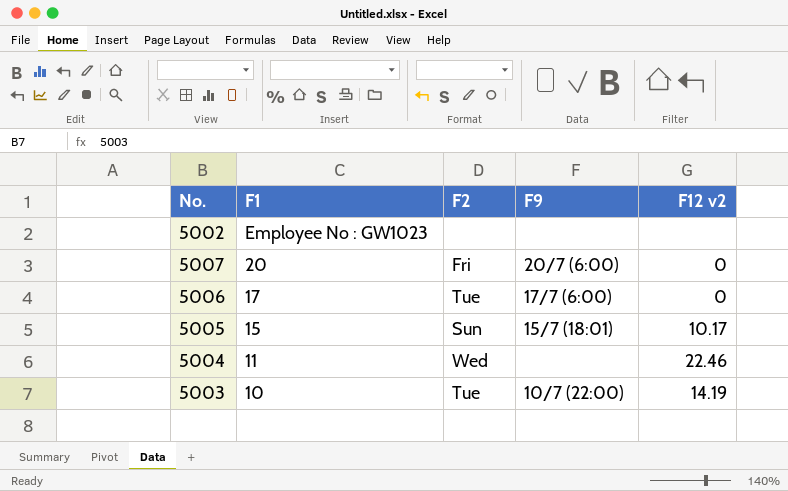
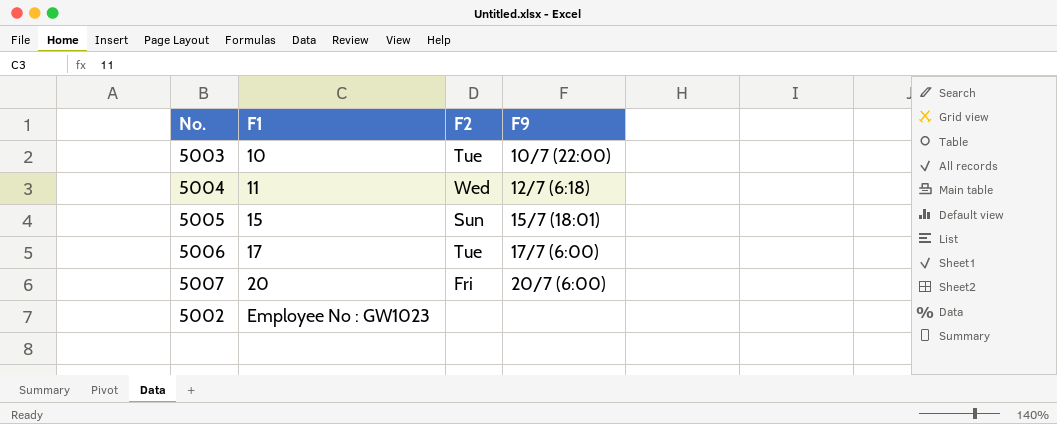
row order: F1 descending -> F1 ascending
column F12 v2 | position: 5 -> none
5004 | F9: none -> 12/7 (6:18)

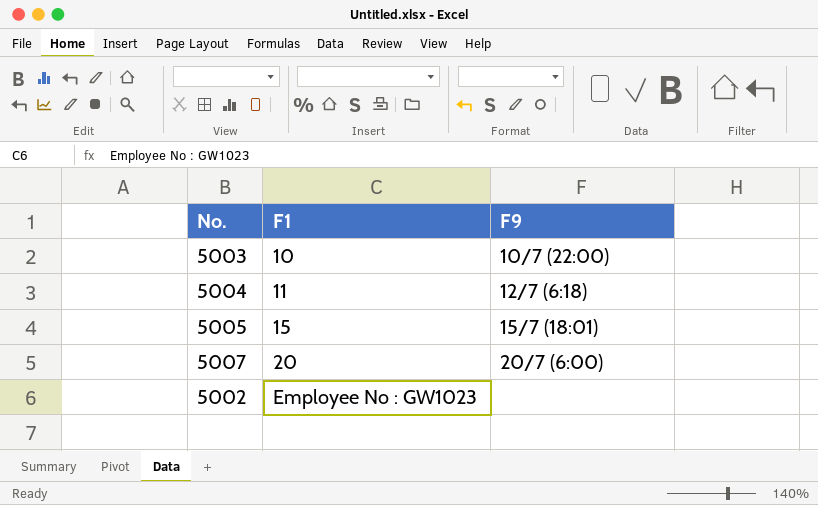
column F2 | position: 3 -> none
row 5006: 17 | Tue | 17/7 (6:00) -> none

